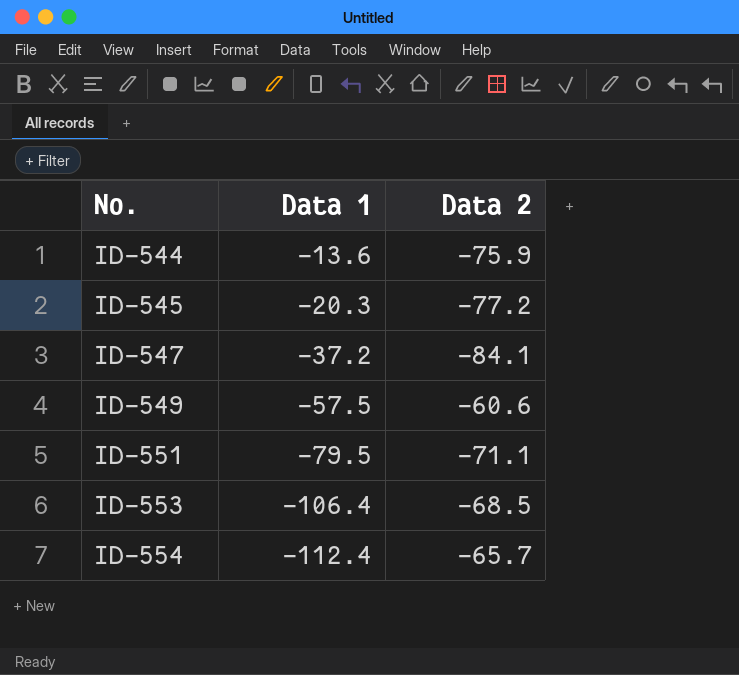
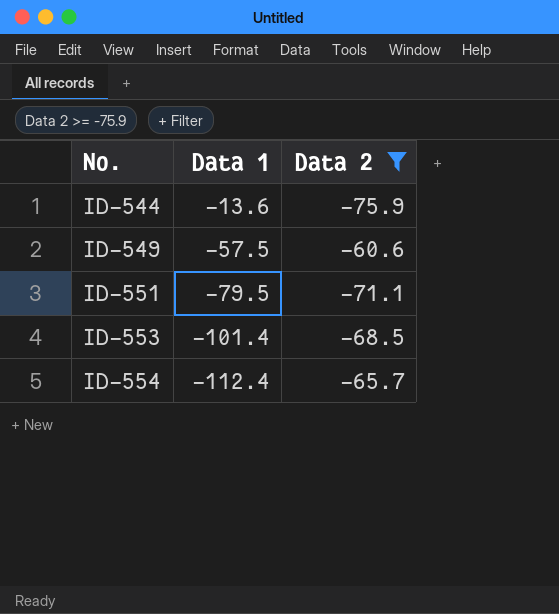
filter: none -> Data 2 >= -75.9
ID-553 | Data 1: -106.4 -> -101.4

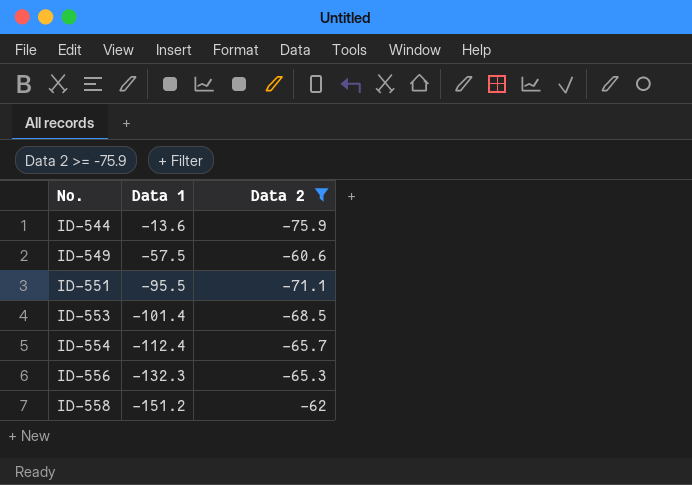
ID-551 | Data 1: -79.5 -> -95.5
row ID-556: none -> -132.3 | -65.3
row ID-558: none -> -151.2 | -62

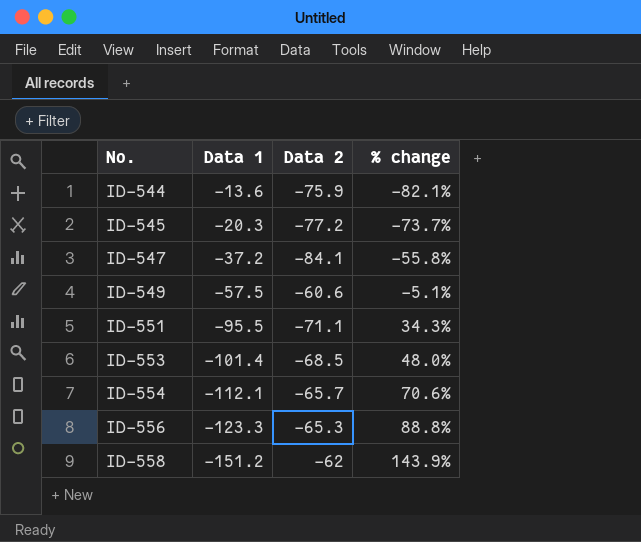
filter: Data 2 >= -75.9 -> none
column % change | formula: none -> ([Data 1] - [Data 2]) / [Data 2]
ID-554 | Data 1: -112.4 -> -112.1
ID-556 | Data 1: -132.3 -> -123.3

